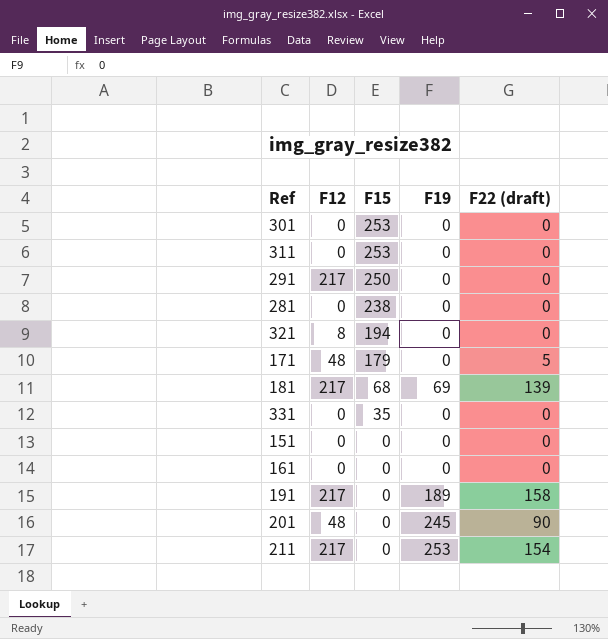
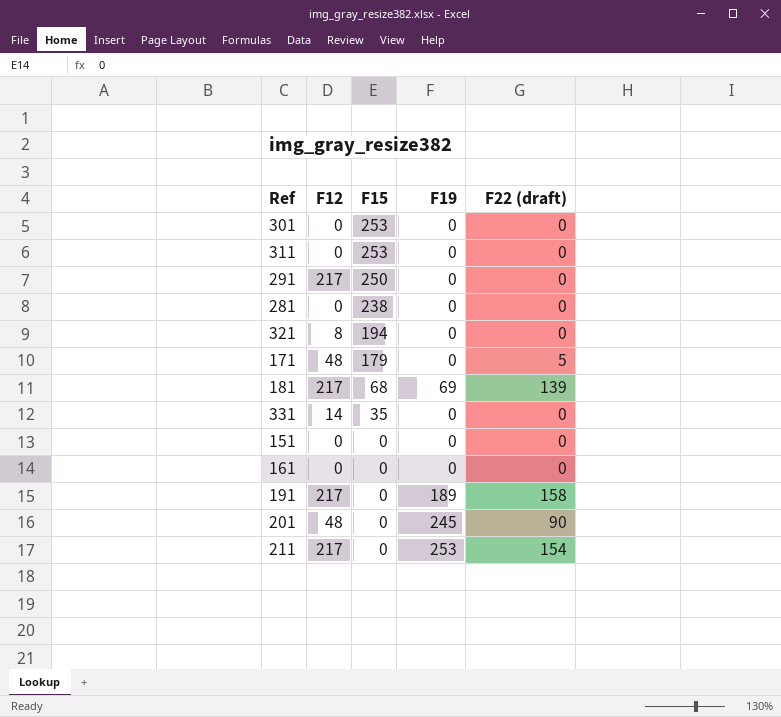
331 | F12: 0 -> 14

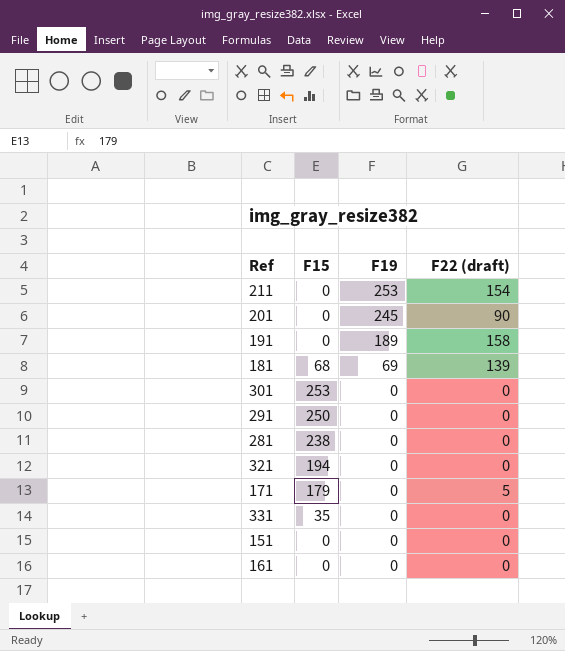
row order: F15 descending -> F19 descending
column F12 | position: 2 -> none
row 311: 0 | 253 | 0 | 0 -> none

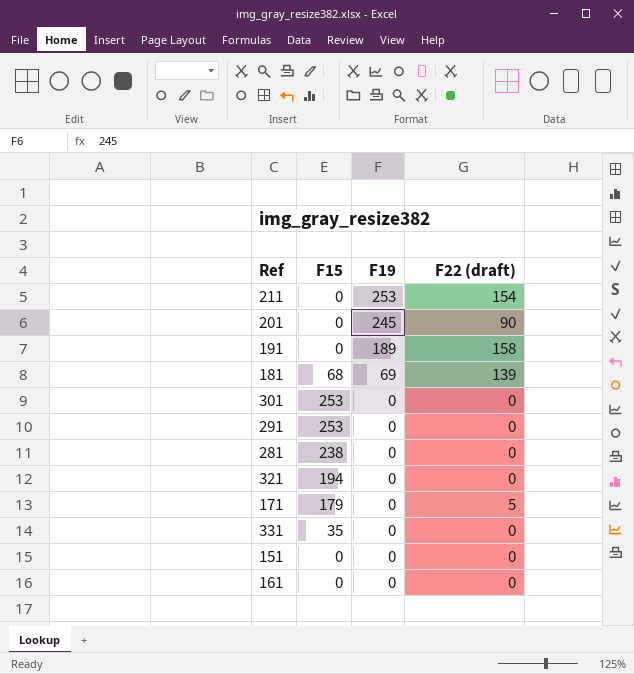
291 | F15: 250 -> 253

